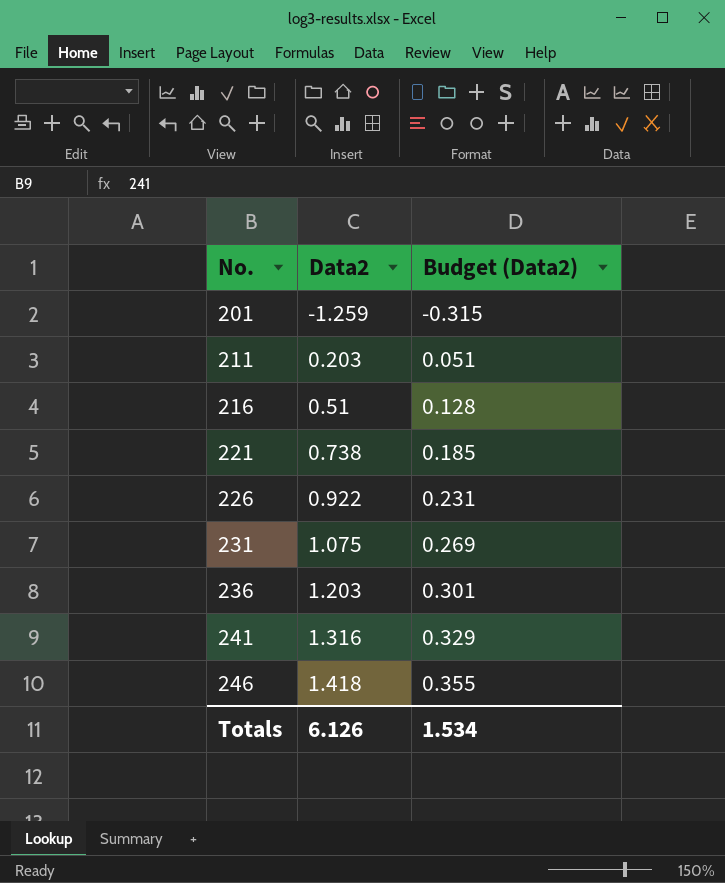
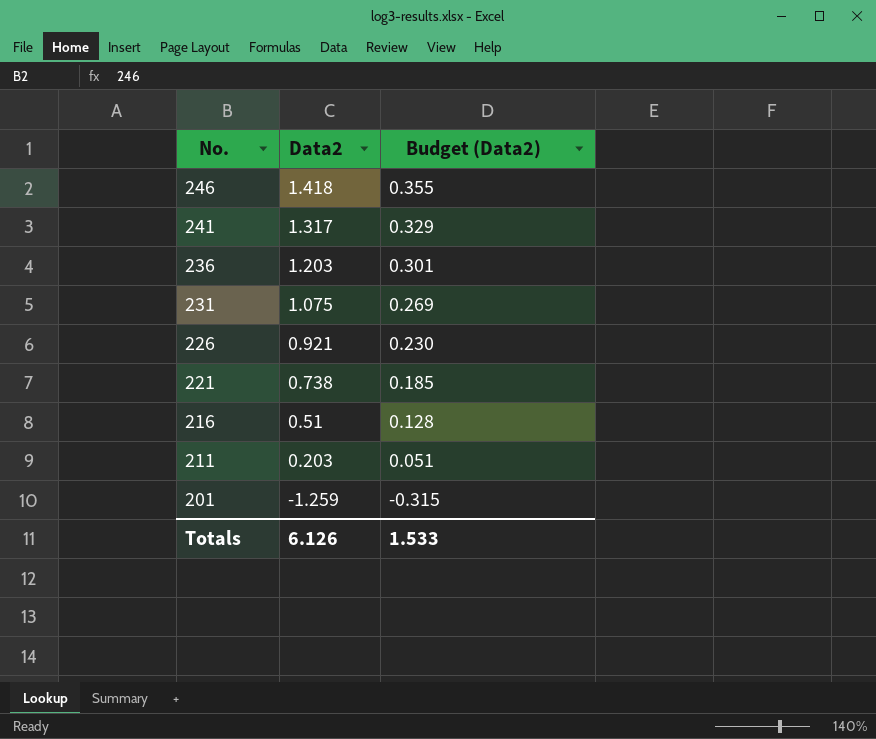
row order: No. ascending -> No. descending
241 | Data2: 1.316 -> 1.317
226 | Data2: 0.922 -> 0.921
226 | Budget (Data2): 0.231 -> 0.230
Totals | Budget (Data2): 1.534 -> 1.533

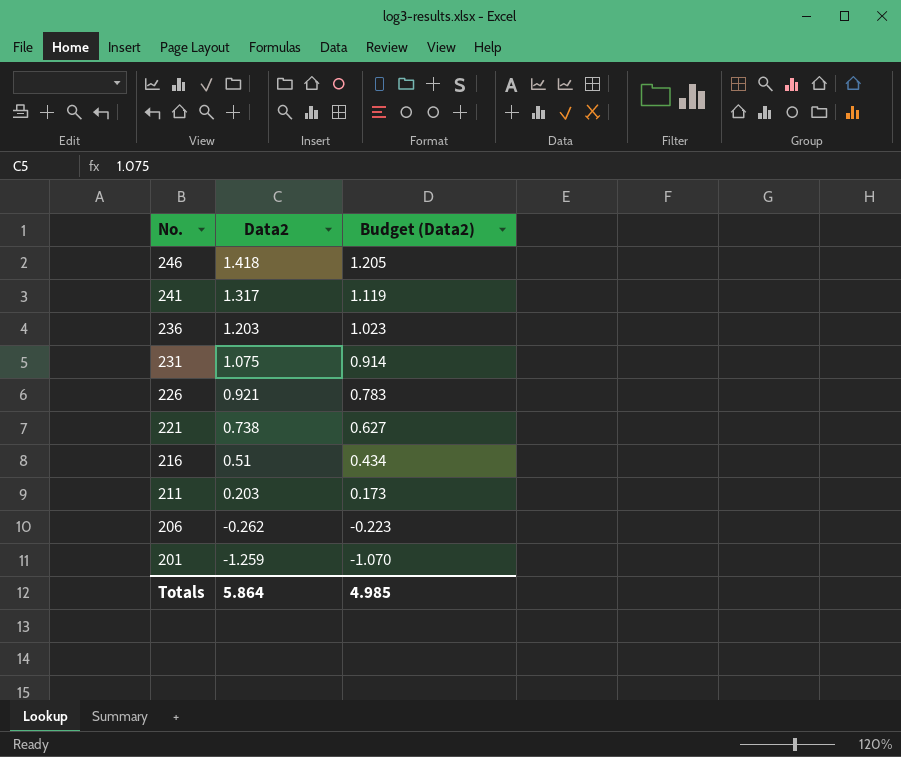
column Budget (Data2) | formula: [Data2] * 0.25 -> [Data2] * 0.85
row 206: none -> -0.262 | -0.223
Totals | Data2: 6.126 -> 5.864
Totals | Budget (Data2): 1.533 -> 4.985

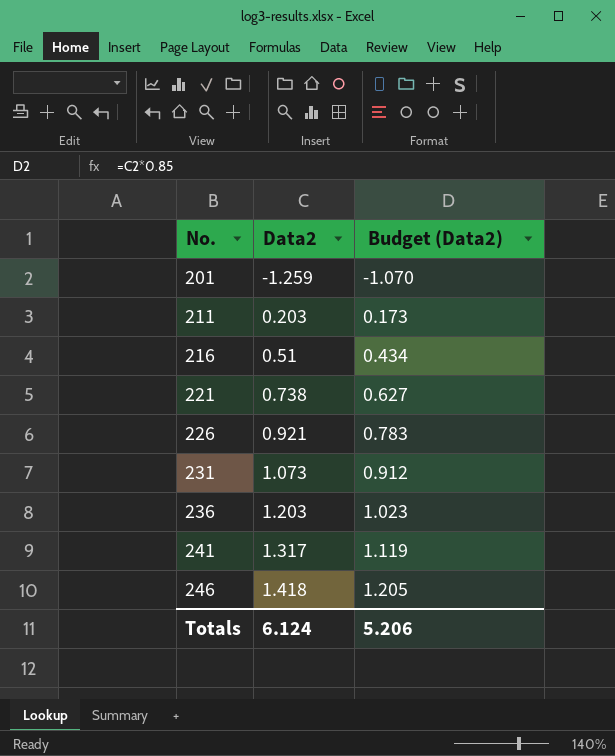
row order: No. descending -> No. ascending
row 206: -0.262 | -0.223 -> none
231 | Data2: 1.075 -> 1.073
231 | Budget (Data2): 0.914 -> 0.912
Totals | Data2: 5.864 -> 6.124
Totals | Budget (Data2): 4.985 -> 5.206

